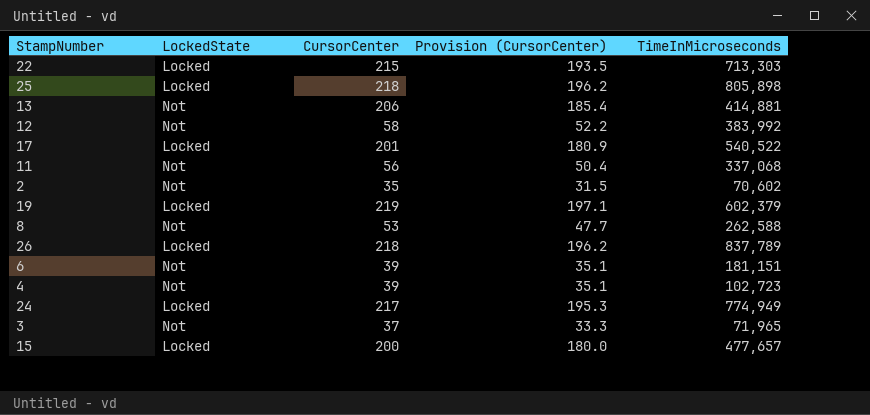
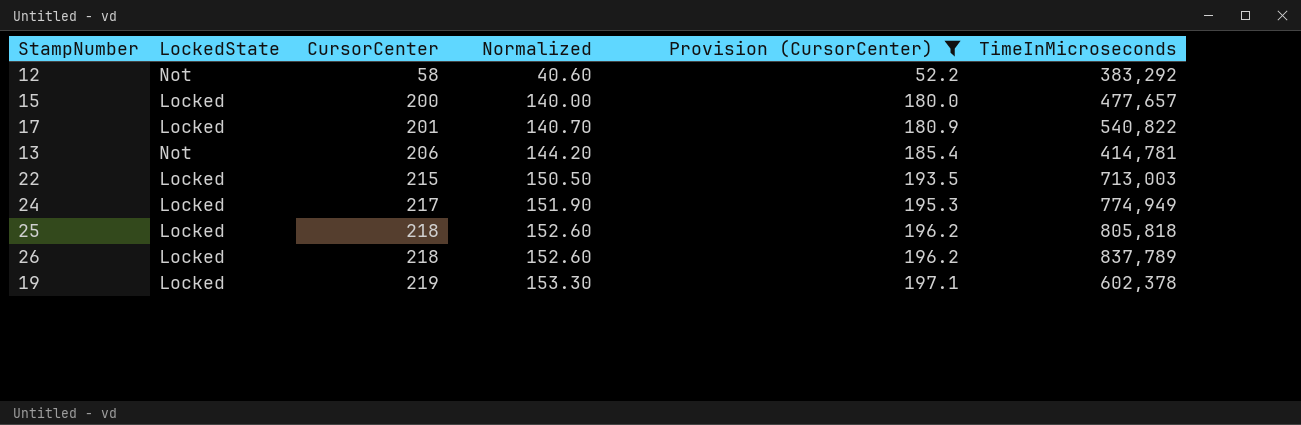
filter: none -> Provision (CursorCenter) >= 52.2
row order: none -> CursorCenter ascending
column Normalized | formula: none -> [CursorCenter] * 0.7
12 | TimeInMicroseconds: 383,992 -> 383,292
17 | TimeInMicroseconds: 540,522 -> 540,822
13 | TimeInMicroseconds: 414,881 -> 414,781
22 | TimeInMicroseconds: 713,303 -> 713,003
25 | TimeInMicroseconds: 805,898 -> 805,818
19 | TimeInMicroseconds: 602,379 -> 602,378

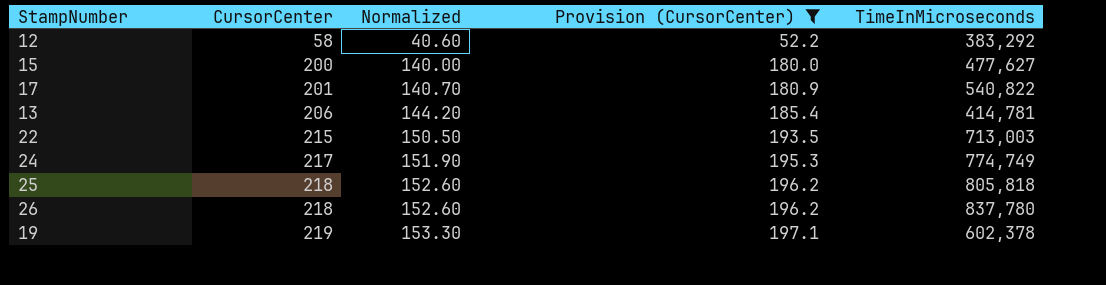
column LockedState | position: 2 -> none
15 | TimeInMicroseconds: 477,657 -> 477,627
24 | TimeInMicroseconds: 774,949 -> 774,749
26 | TimeInMicroseconds: 837,789 -> 837,780

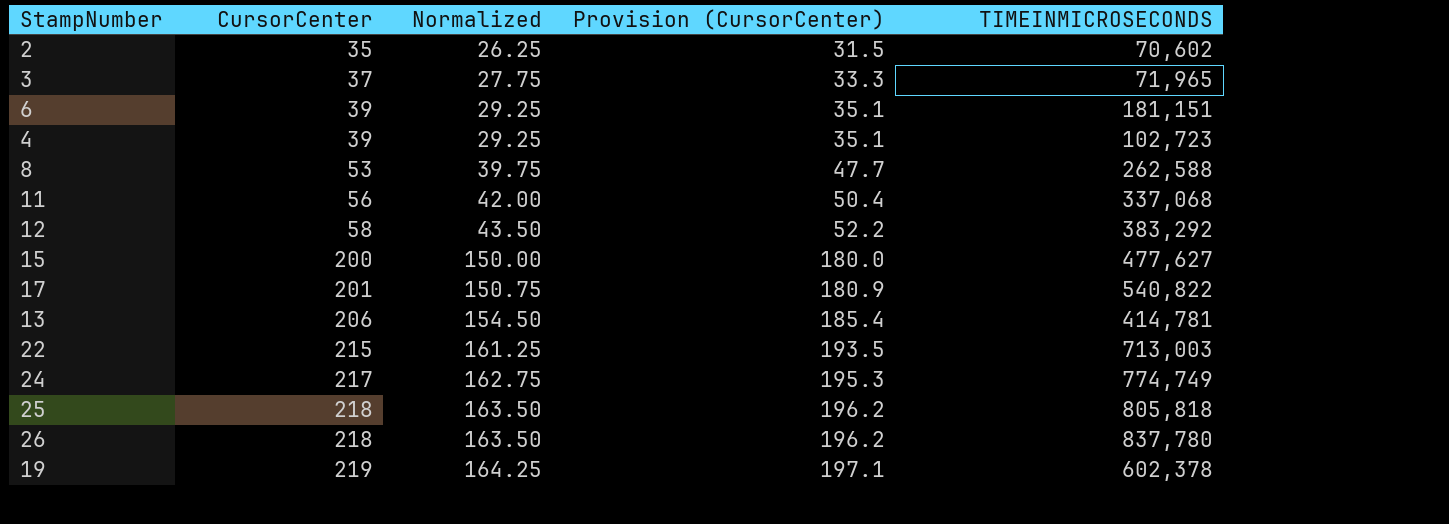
filter: Provision (CursorCenter) >= 52.2 -> none
column Normalized | formula: [CursorCenter] * 0.7 -> [CursorCenter] * 0.75
column name: TimeInMicroseconds -> TIMEINMICROSECONDS

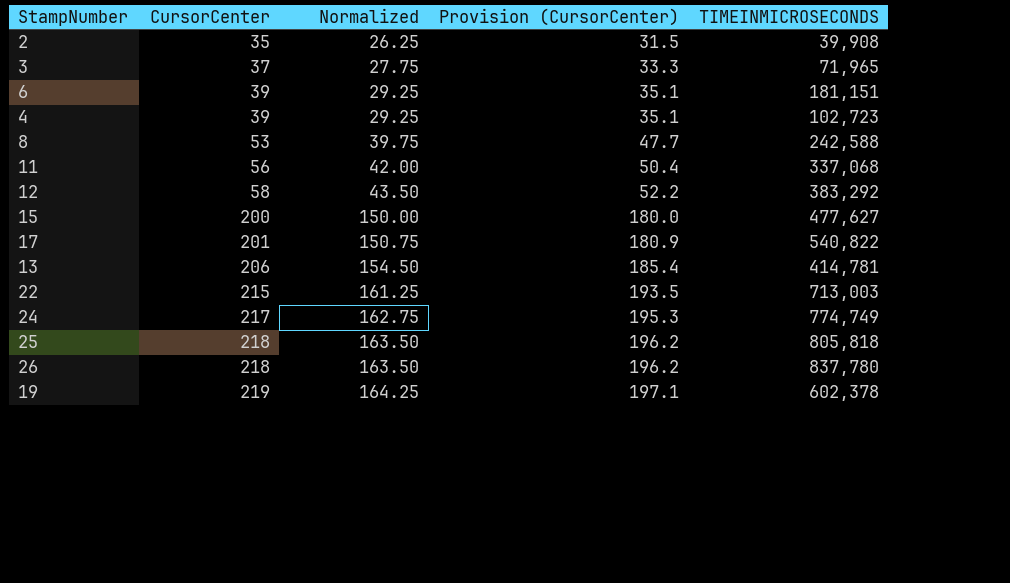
2 | TIMEINMICROSECONDS: 70,602 -> 39,908
8 | TIMEINMICROSECONDS: 262,588 -> 242,588

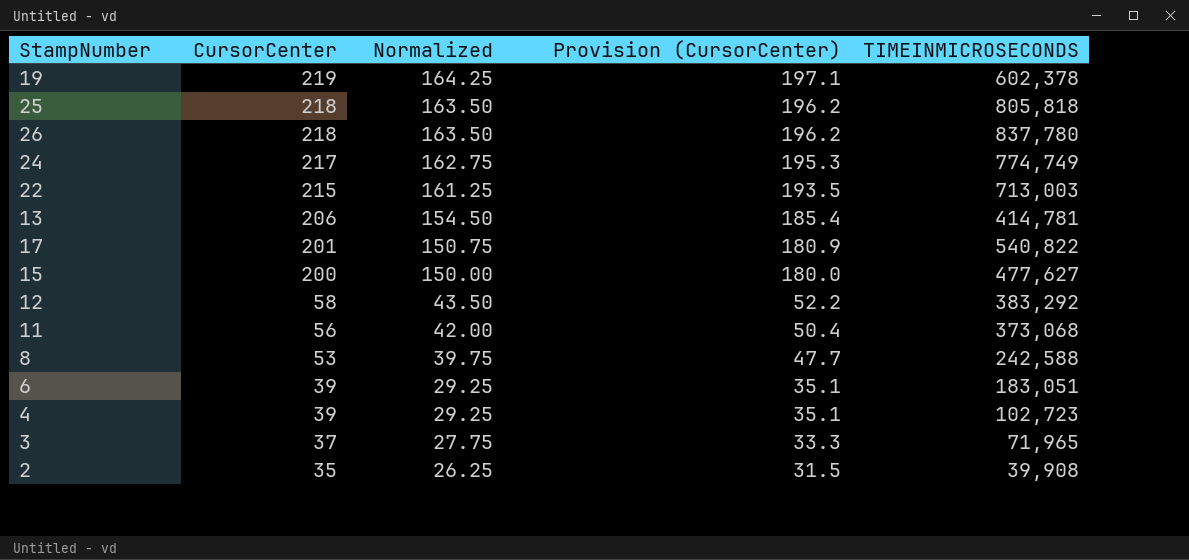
row order: CursorCenter ascending -> CursorCenter descending
11 | TIMEINMICROSECONDS: 337,068 -> 373,068
6 | TIMEINMICROSECONDS: 181,151 -> 183,051

